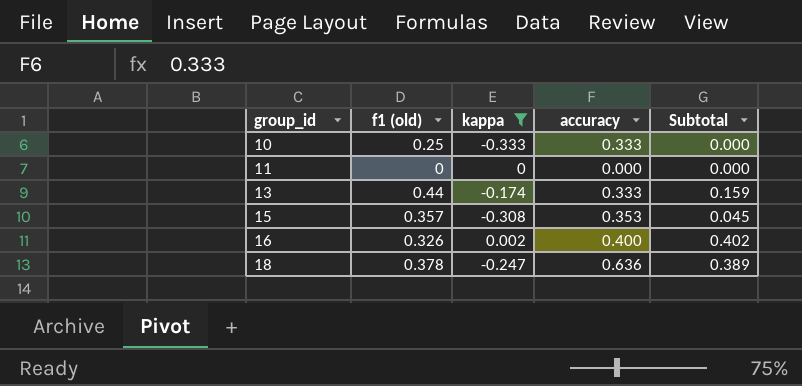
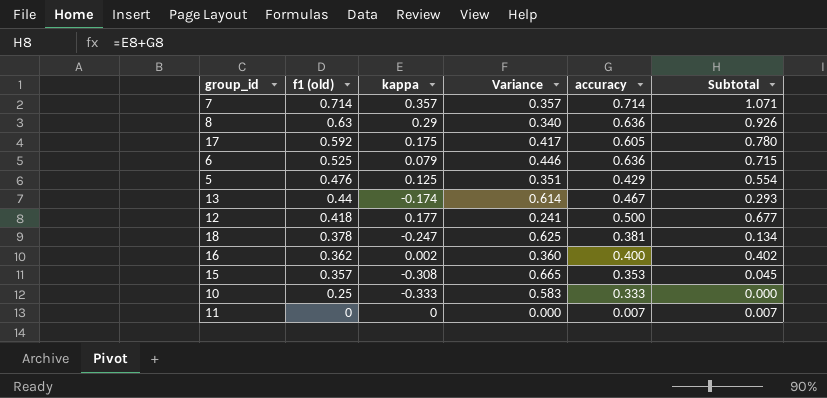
filter: kappa <= 0.002 -> none
row order: group_id ascending -> f1 (old) descending
column Variance | formula: none -> [f1 (old)] - [kappa]
13 | accuracy: 0.333 -> 0.467
13 | Subtotal: 0.159 -> 0.293
18 | accuracy: 0.636 -> 0.381
18 | Subtotal: 0.389 -> 0.134
16 | f1 (old): 0.326 -> 0.362
11 | accuracy: 0.000 -> 0.007
11 | Subtotal: 0.000 -> 0.007

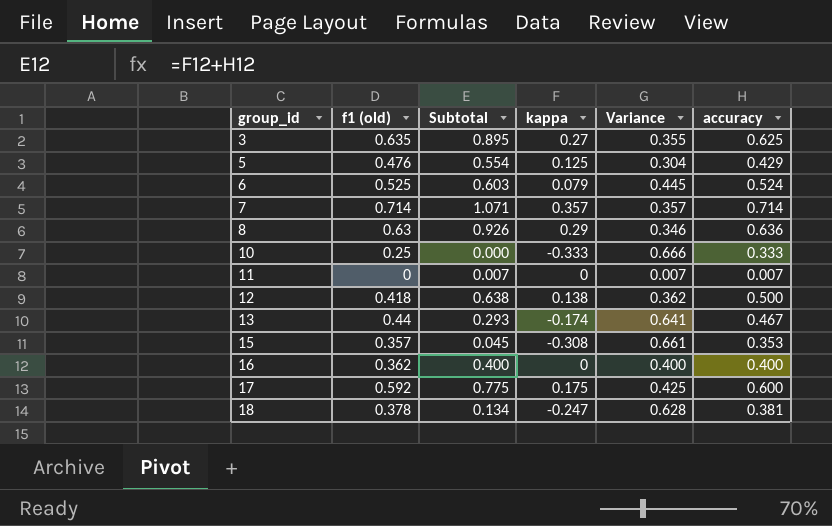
row order: f1 (old) descending -> group_id ascending
column Subtotal | position: 6 -> 3
column Variance | formula: [f1 (old)] - [kappa] -> [accuracy] - [kappa]
row 3: none -> 0.635 | 0.895 | 0.27 | 0.355 | 0.625
6 | Subtotal: 0.715 -> 0.603
6 | accuracy: 0.636 -> 0.524
12 | Subtotal: 0.677 -> 0.638
12 | kappa: 0.177 -> 0.138
16 | Subtotal: 0.402 -> 0.400
16 | kappa: 0.002 -> 0
17 | Subtotal: 0.780 -> 0.775
17 | accuracy: 0.605 -> 0.600

